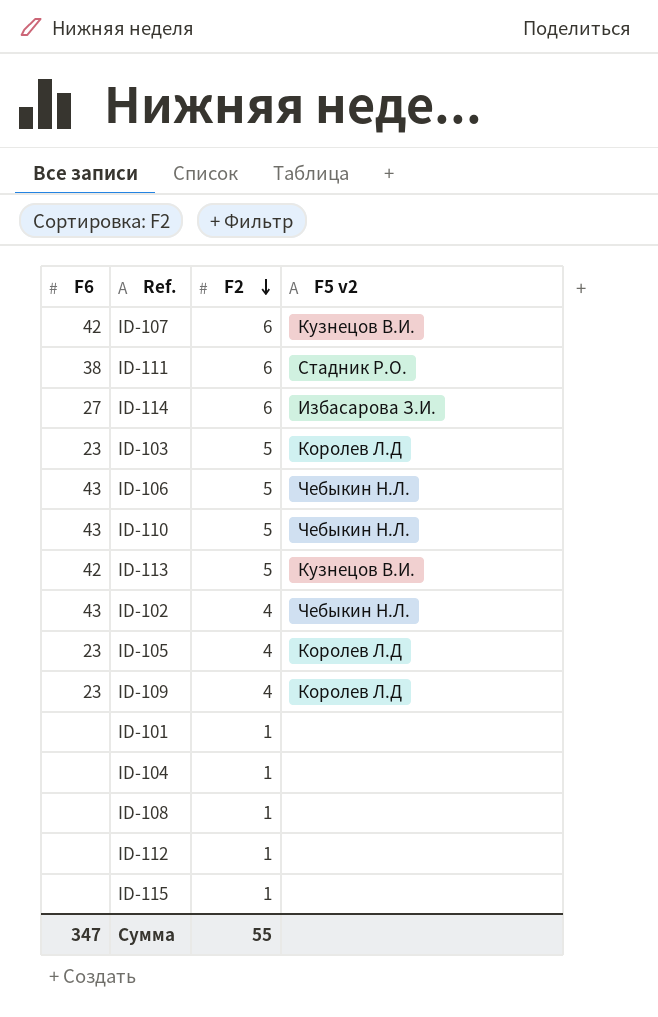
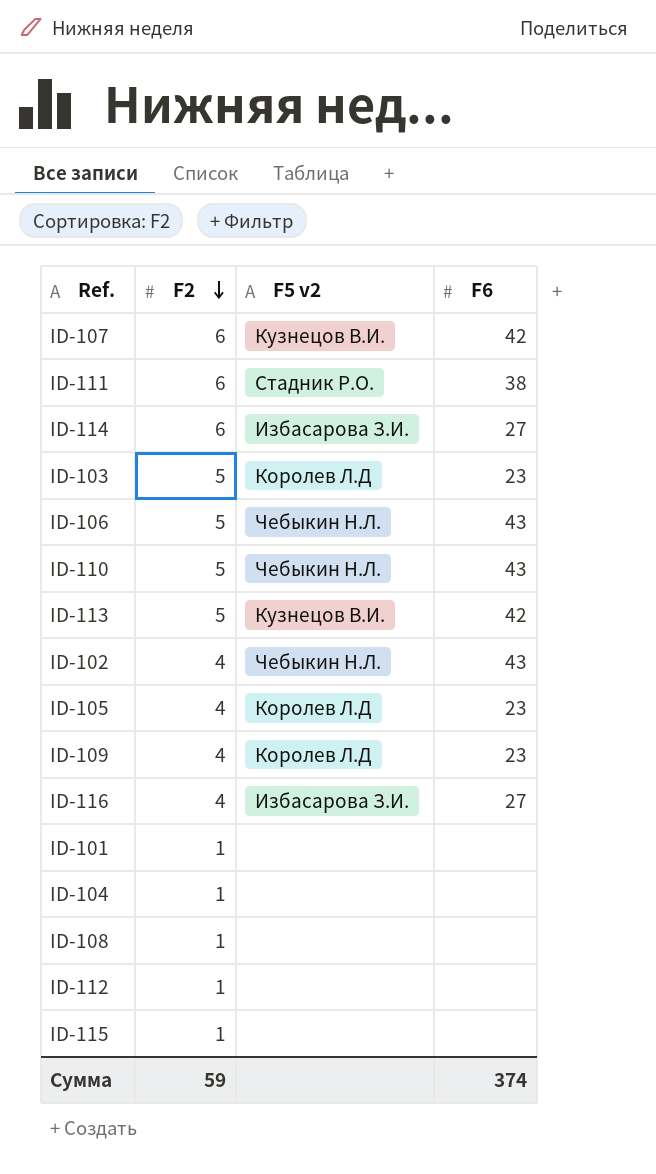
column F6 | position: 1 -> 4
row ID-116: none -> 4 | Избасарова З.И. | 27
Сумма | F2: 55 -> 59
Сумма | F6: 347 -> 374

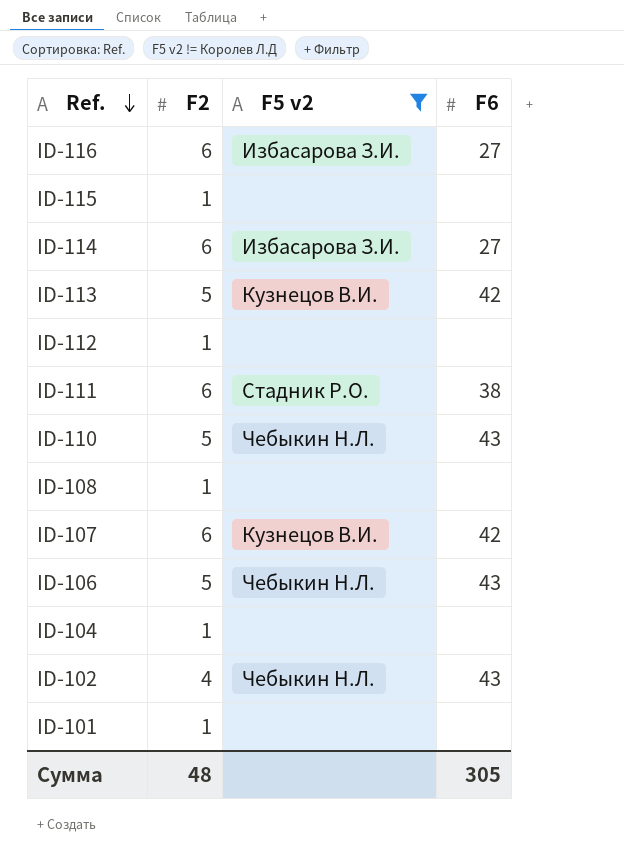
filter: none -> F5 v2 != Королев Л.Д
row order: F2 descending -> Ref. descending
ID-116 | F2: 4 -> 6
Сумма | F2: 59 -> 48
Сумма | F6: 374 -> 305

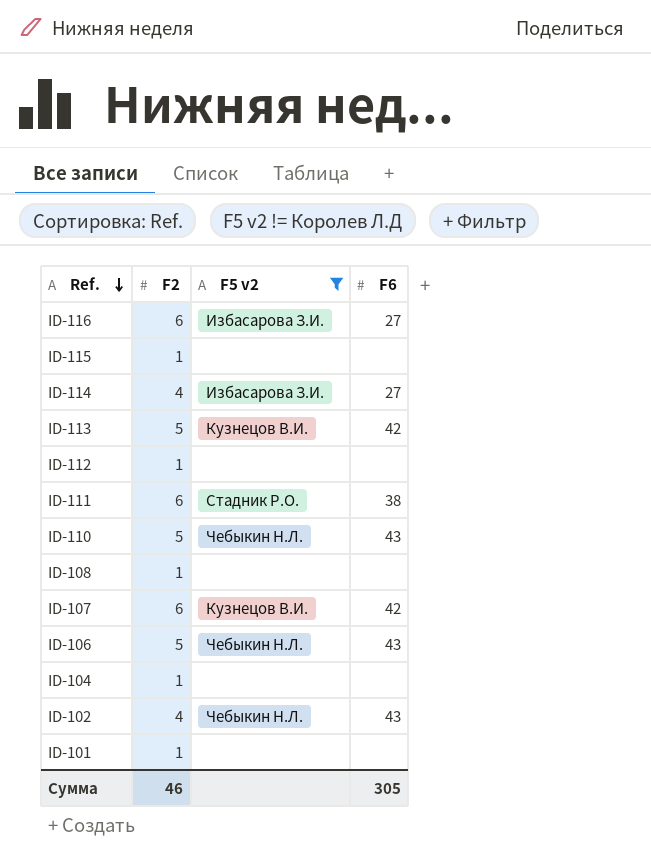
ID-114 | F2: 6 -> 4
Сумма | F2: 48 -> 46

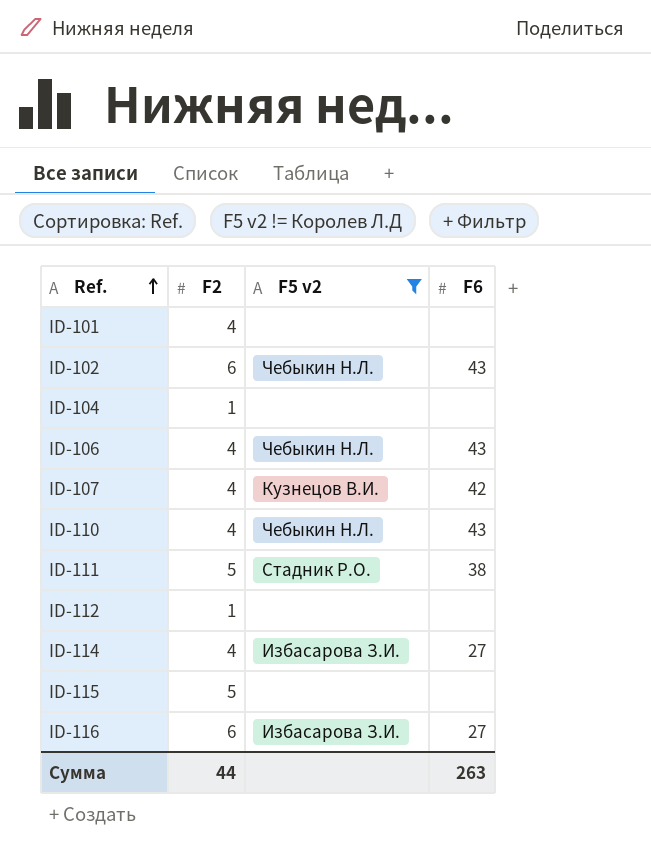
row order: Ref. descending -> Ref. ascending
row ID-113: 5 | Кузнецов В.И. | 42 -> none
row ID-108: 1 | none | none -> none
ID-101 | F2: 1 -> 4
ID-102 | F2: 4 -> 6
ID-106 | F2: 5 -> 4
ID-107 | F2: 6 -> 4
ID-110 | F2: 5 -> 4
ID-111 | F2: 6 -> 5
ID-115 | F2: 1 -> 5
Сумма | F2: 46 -> 44
Сумма | F6: 305 -> 263

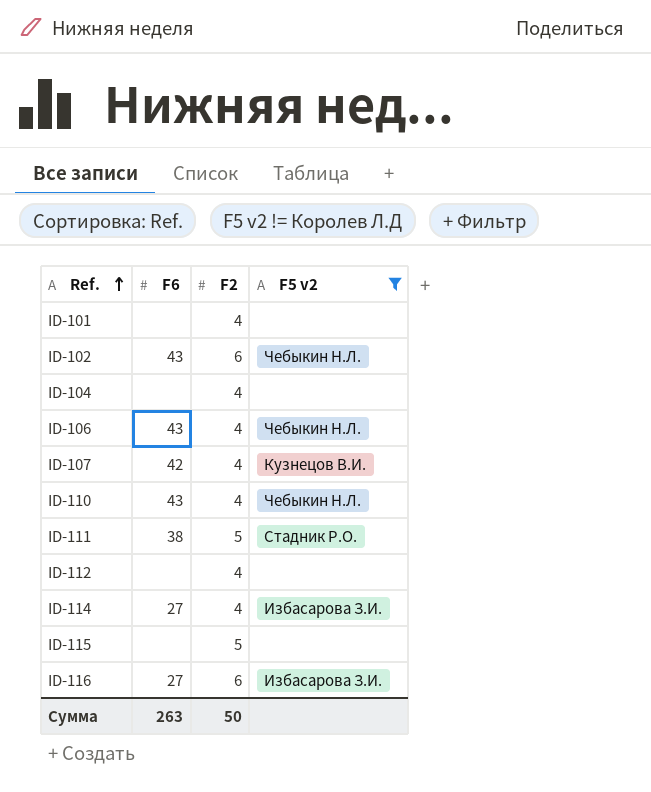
column F6 | position: 4 -> 2
ID-104 | F2: 1 -> 4
ID-112 | F2: 1 -> 4
Сумма | F2: 44 -> 50

